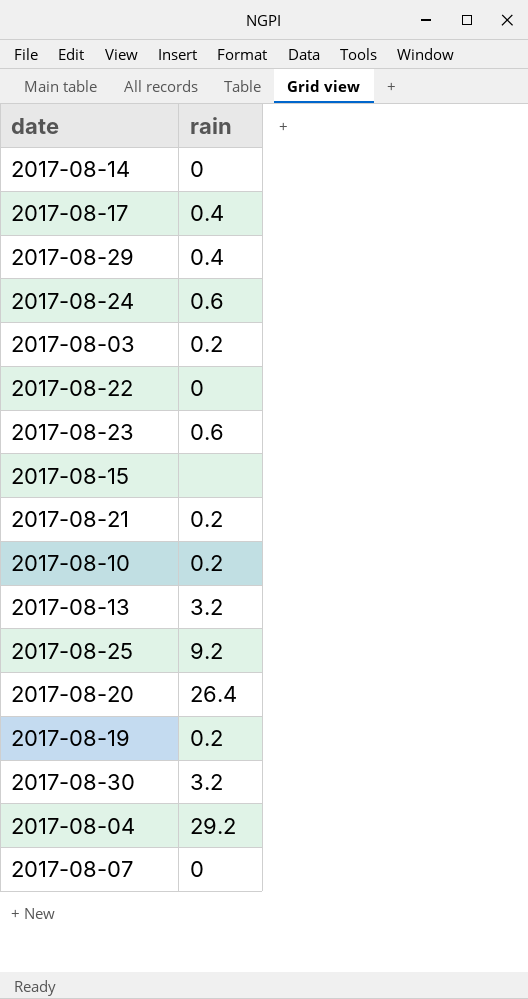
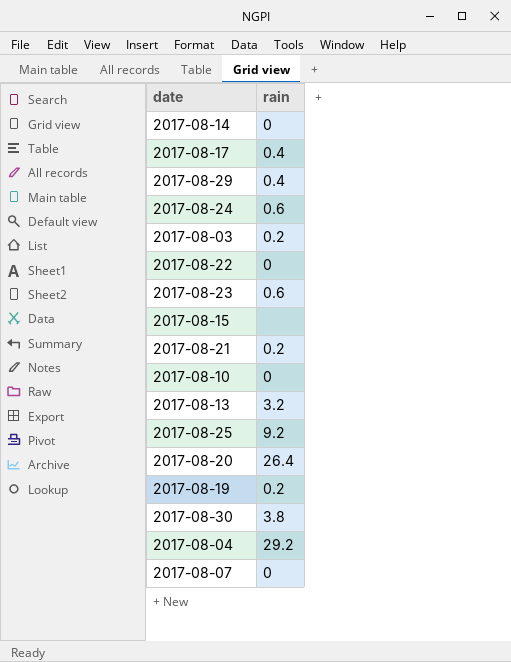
2017-08-10 | rain: 0.2 -> 0
2017-08-30 | rain: 3.2 -> 3.8

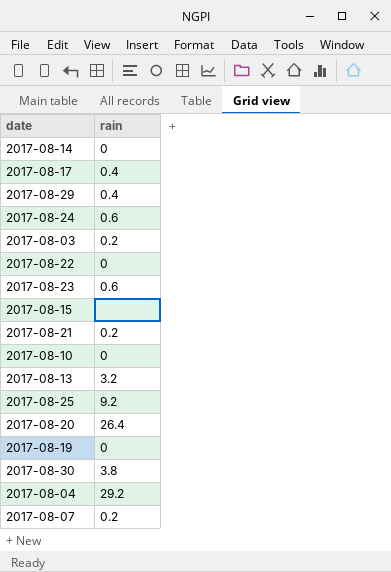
2017-08-19 | rain: 0.2 -> 0
2017-08-07 | rain: 0 -> 0.2

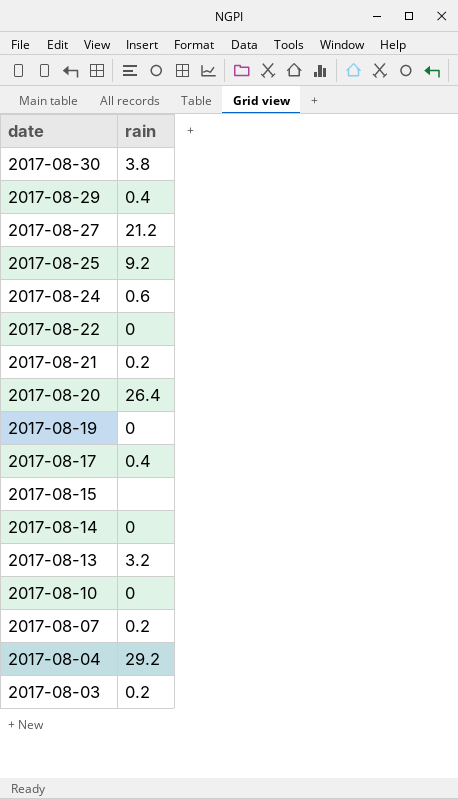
row order: none -> date descending
row 2017-08-23: 0.6 -> none
row 2017-08-27: none -> 21.2

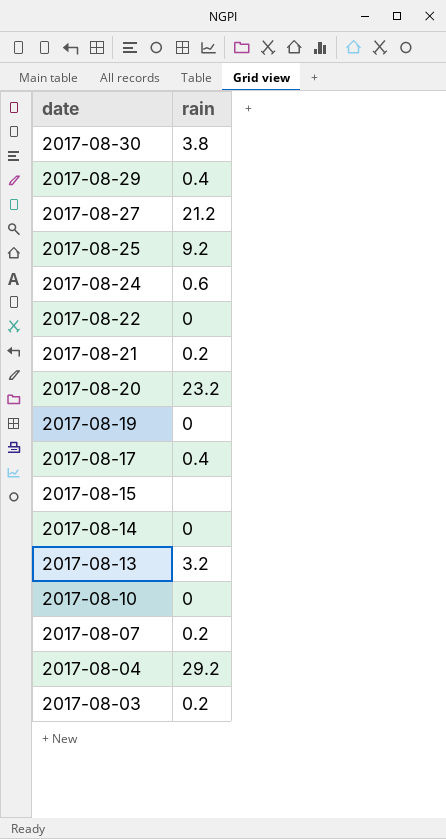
2017-08-20 | rain: 26.4 -> 23.2

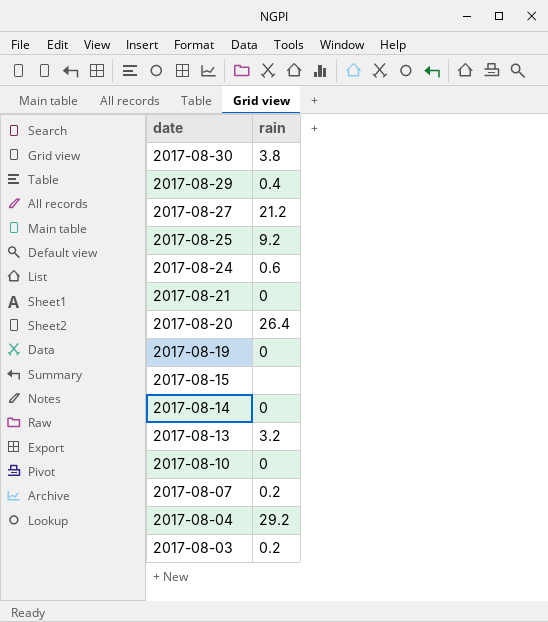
row 2017-08-22: 0 -> none
row 2017-08-17: 0.4 -> none
2017-08-21 | rain: 0.2 -> 0
2017-08-20 | rain: 23.2 -> 26.4

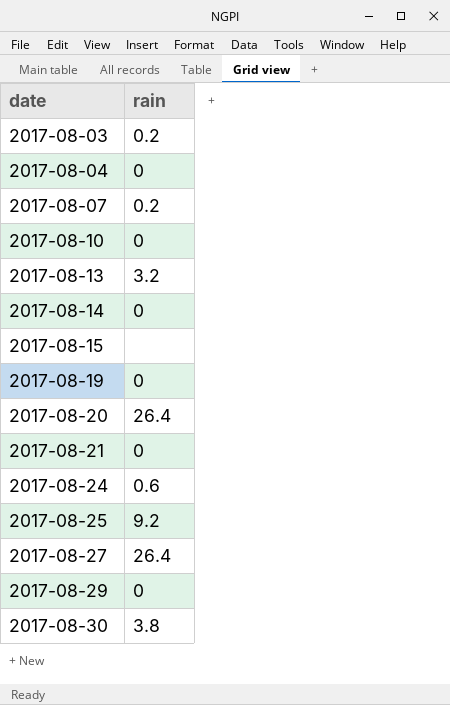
row order: date descending -> date ascending
2017-08-04 | rain: 29.2 -> 0
2017-08-27 | rain: 21.2 -> 26.4
2017-08-29 | rain: 0.4 -> 0

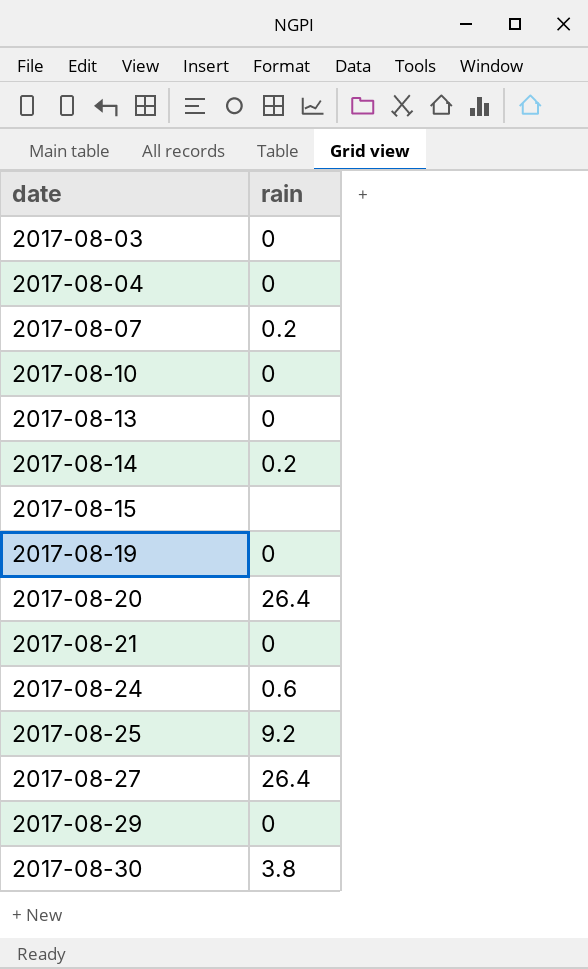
2017-08-03 | rain: 0.2 -> 0
2017-08-13 | rain: 3.2 -> 0
2017-08-14 | rain: 0 -> 0.2

